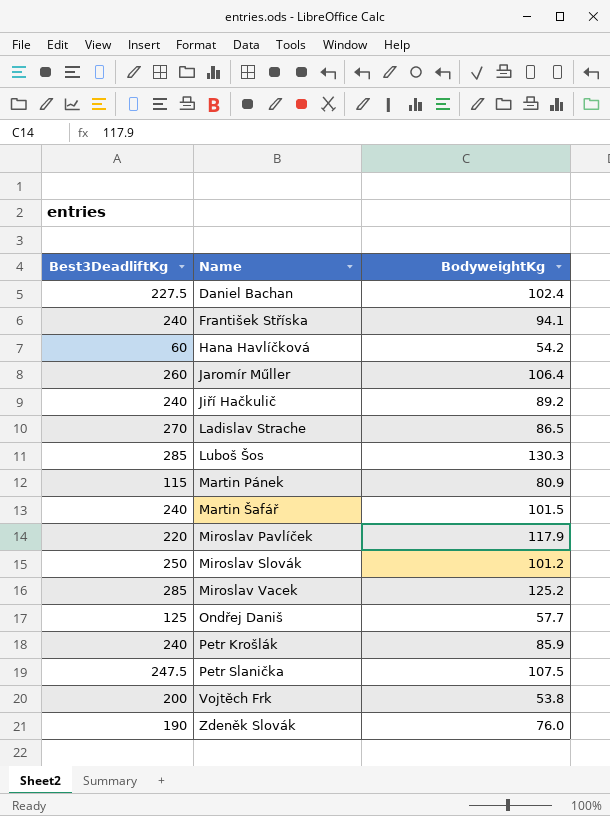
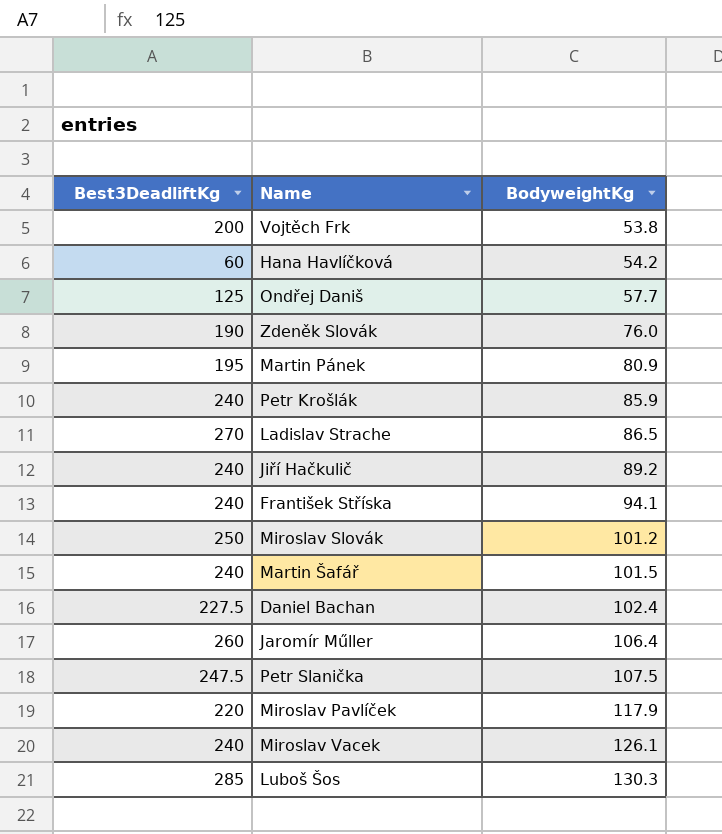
row order: Name ascending -> BodyweightKg ascending
Martin Pánek | Best3DeadliftKg: 115 -> 195
Miroslav Vacek | Best3DeadliftKg: 285 -> 240
Miroslav Vacek | BodyweightKg: 125.2 -> 126.1

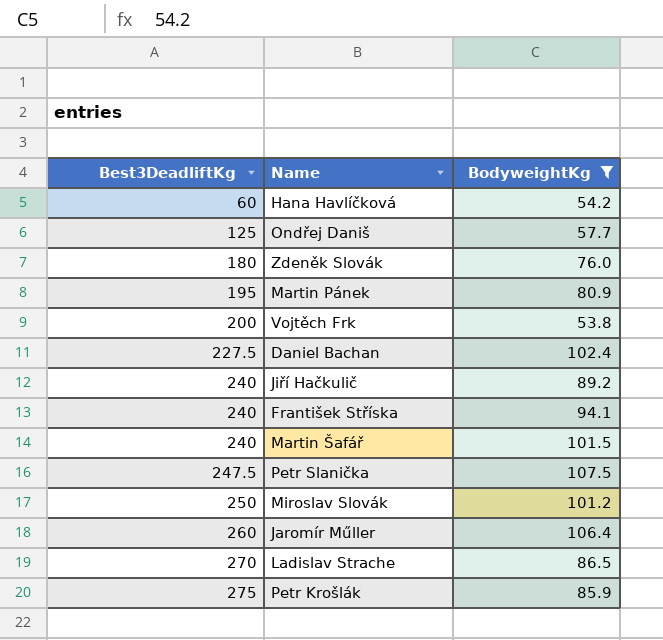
filter: none -> BodyweightKg <= 107.5
row order: BodyweightKg ascending -> Best3DeadliftKg ascending
Zdeněk Slovák | Best3DeadliftKg: 190 -> 180
Petr Krošlák | Best3DeadliftKg: 240 -> 275

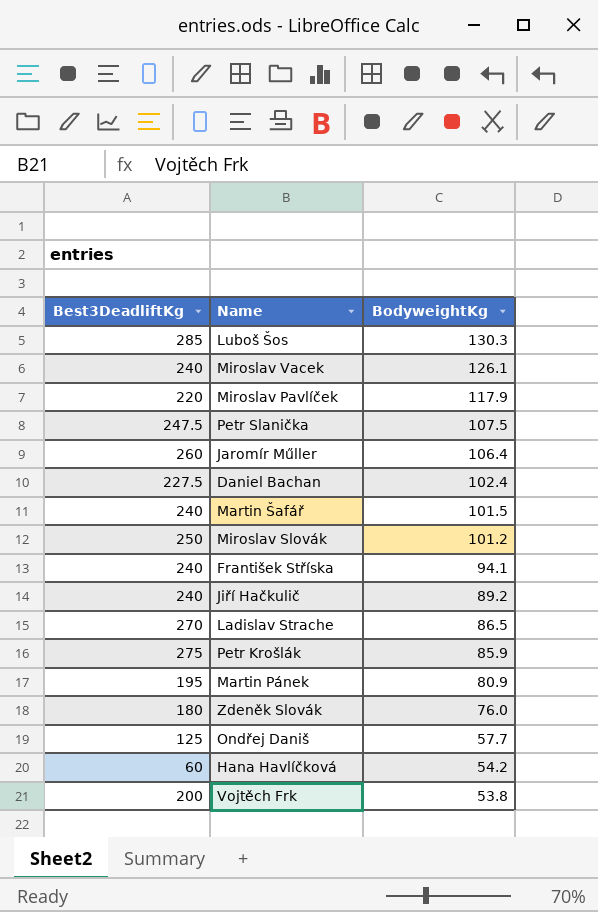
filter: BodyweightKg <= 107.5 -> none
row order: Best3DeadliftKg ascending -> BodyweightKg descending

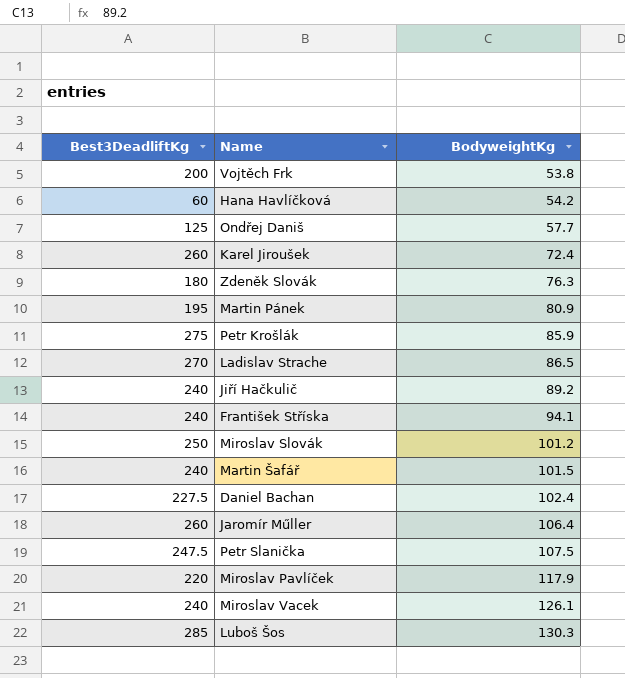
row order: BodyweightKg descending -> BodyweightKg ascending
row Karel Jiroušek: none -> 260 | 72.4
Zdeněk Slovák | BodyweightKg: 76.0 -> 76.3

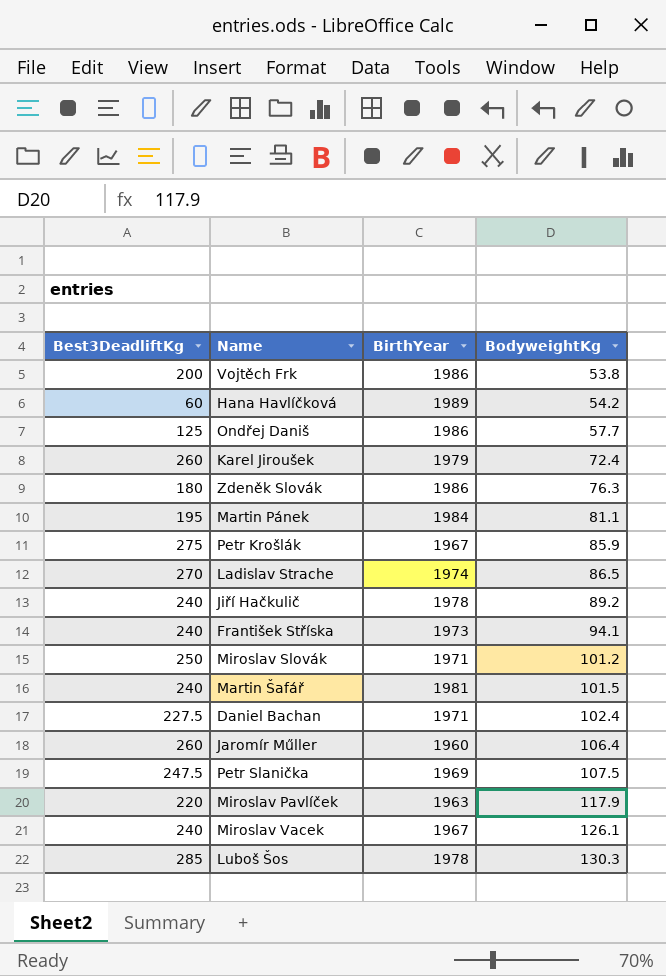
column BirthYear | position: none -> 3
Martin Pánek | BodyweightKg: 80.9 -> 81.1

